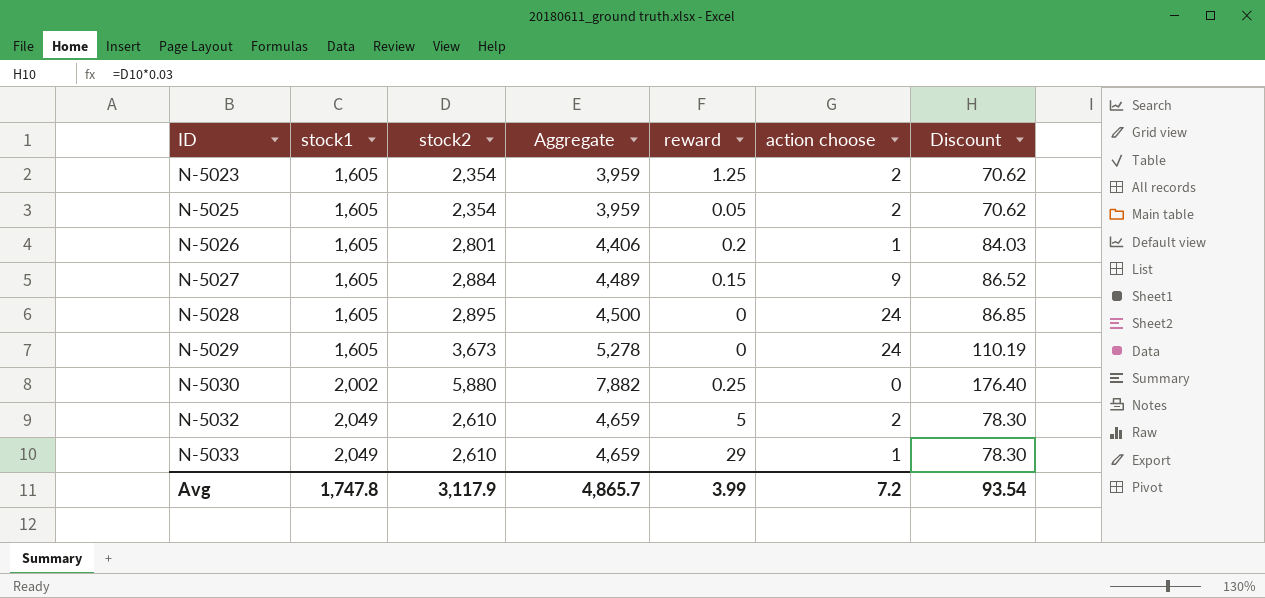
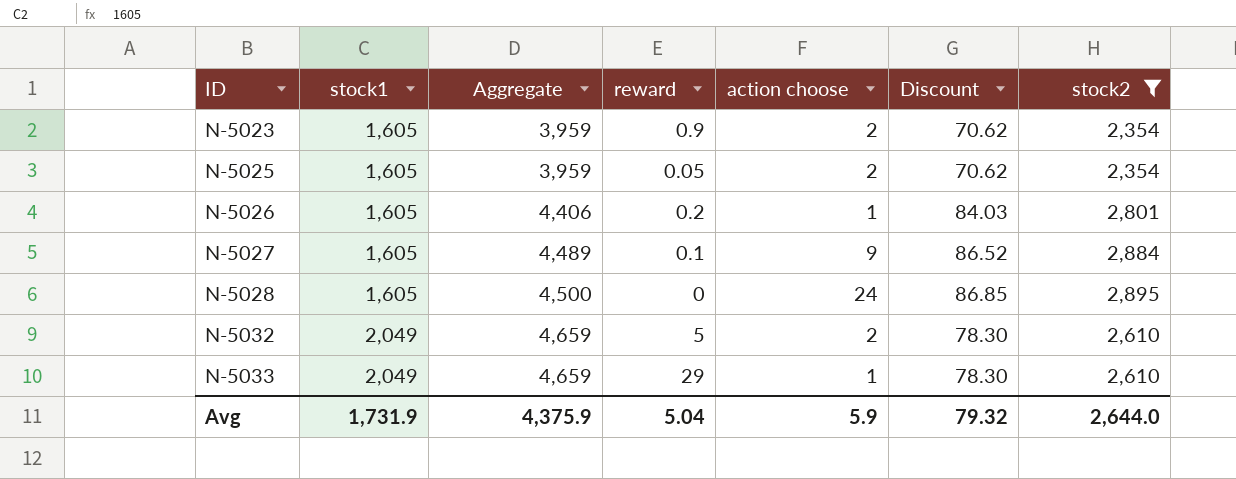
filter: none -> stock2 <= 2,895
column stock2 | position: 3 -> 7
N-5023 | reward: 1.25 -> 0.9
N-5027 | reward: 0.15 -> 0.1
Avg | stock1: 1,747.8 -> 1,731.9
Avg | Aggregate: 4,865.7 -> 4,375.9
Avg | reward: 3.99 -> 5.04
Avg | action choose: 7.2 -> 5.9
Avg | Discount: 93.54 -> 79.32
Avg | stock2: 3,117.9 -> 2,644.0

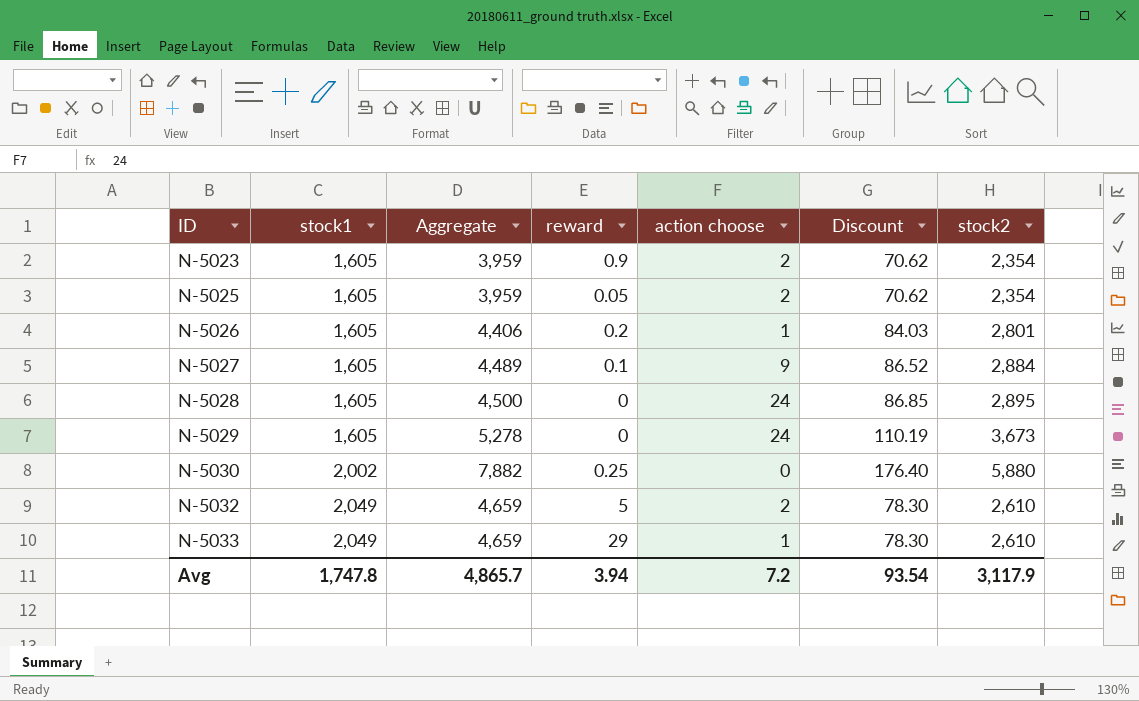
filter: stock2 <= 2,895 -> none
Avg | stock1: 1,731.9 -> 1,747.8
Avg | Aggregate: 4,375.9 -> 4,865.7
Avg | reward: 5.04 -> 3.94
Avg | action choose: 5.9 -> 7.2
Avg | Discount: 79.32 -> 93.54
Avg | stock2: 2,644.0 -> 3,117.9

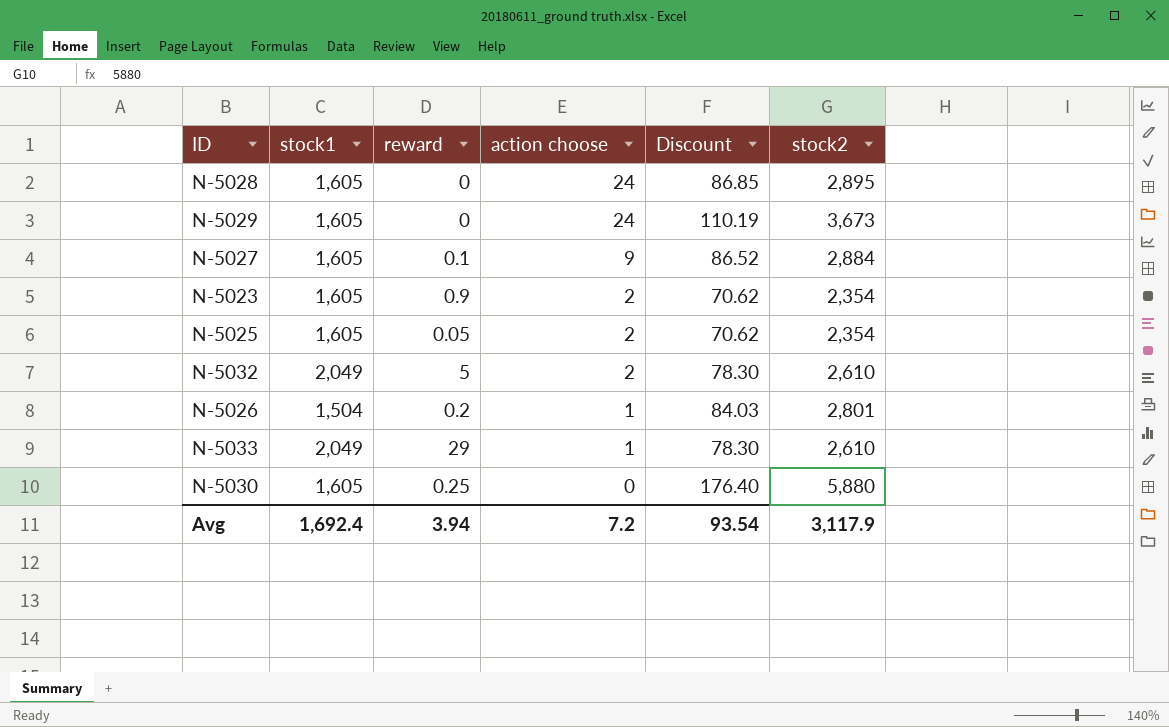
row order: ID ascending -> action choose descending
column Aggregate | formula: [stock1] + [stock2] -> none
N-5026 | stock1: 1,605 -> 1,504
N-5030 | stock1: 2,002 -> 1,605
Avg | stock1: 1,747.8 -> 1,692.4

